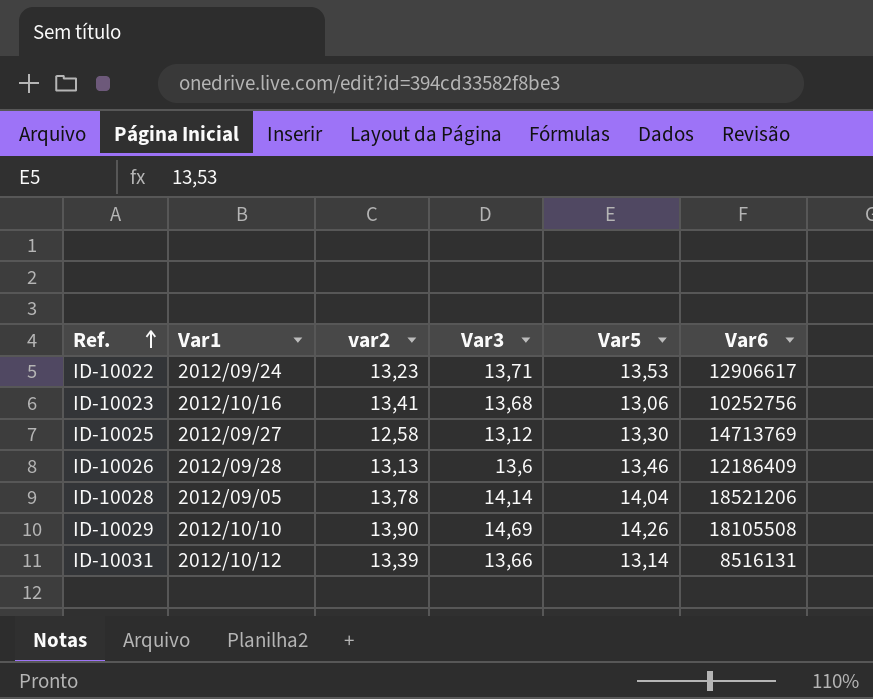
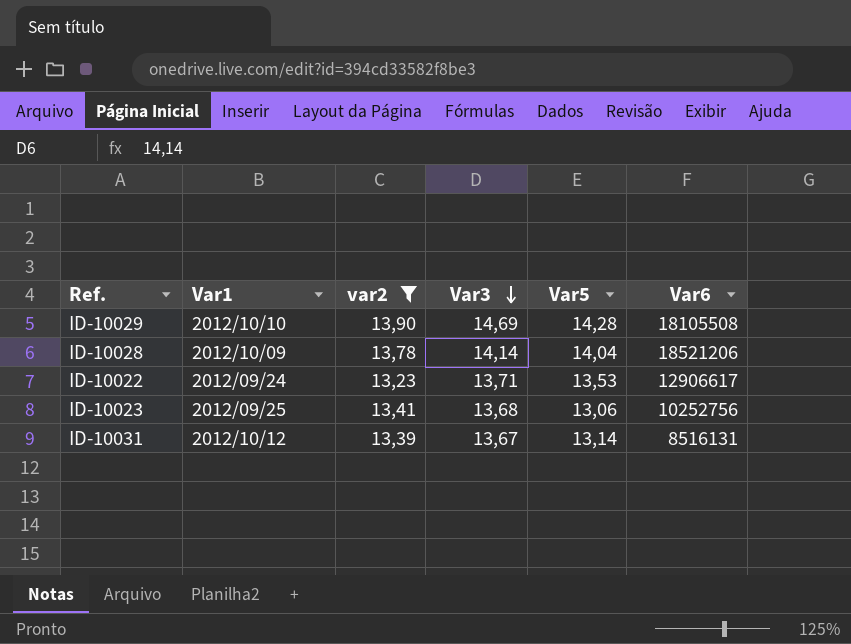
filter: none -> var2 >= 13,23
row order: Ref. ascending -> Var3 descending
ID-10029 | Var5: 14,26 -> 14,28
ID-10028 | Var1: 2012/09/05 -> 2012/10/09
ID-10023 | Var1: 2012/10/16 -> 2012/09/25
ID-10031 | Var3: 13,66 -> 13,67

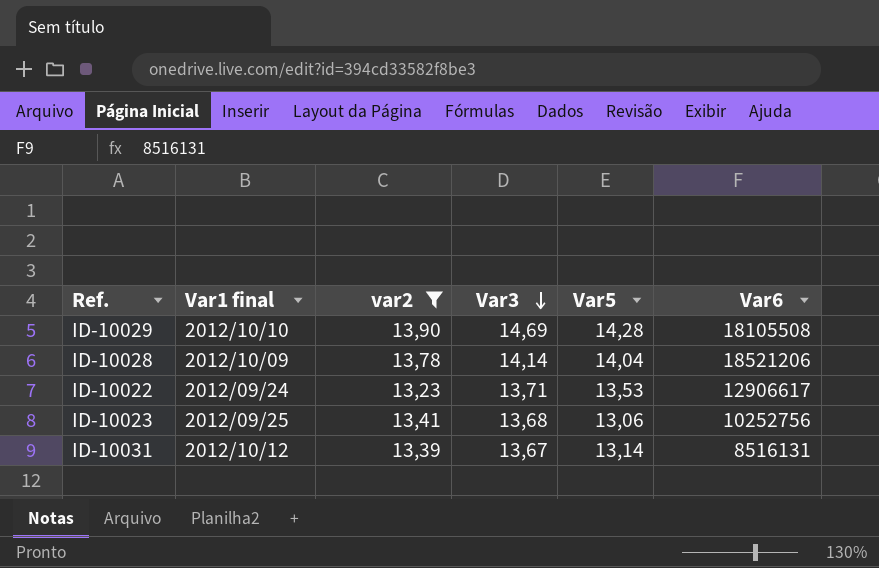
column name: Var1 -> Var1 final

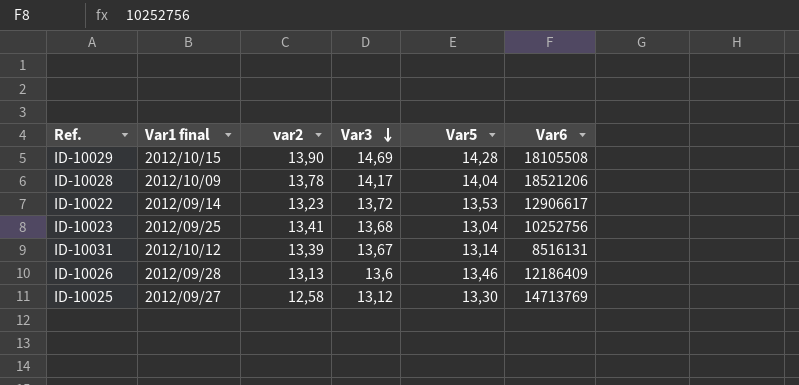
filter: var2 >= 13,23 -> none
ID-10029 | Var1 final: 2012/10/10 -> 2012/10/15
ID-10028 | Var3: 14,14 -> 14,17
ID-10022 | Var1 final: 2012/09/24 -> 2012/09/14
ID-10022 | Var3: 13,71 -> 13,72
ID-10023 | Var5: 13,06 -> 13,04

